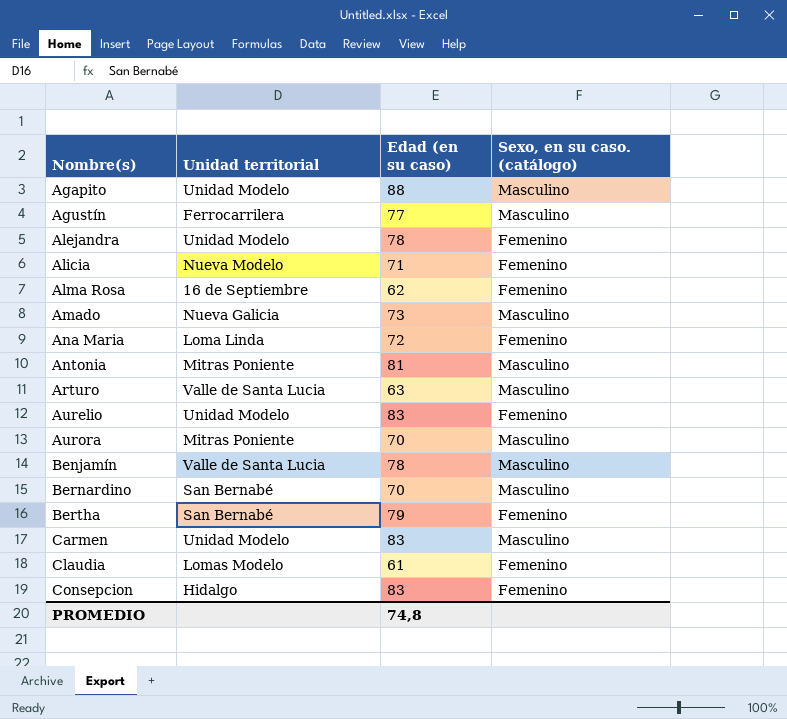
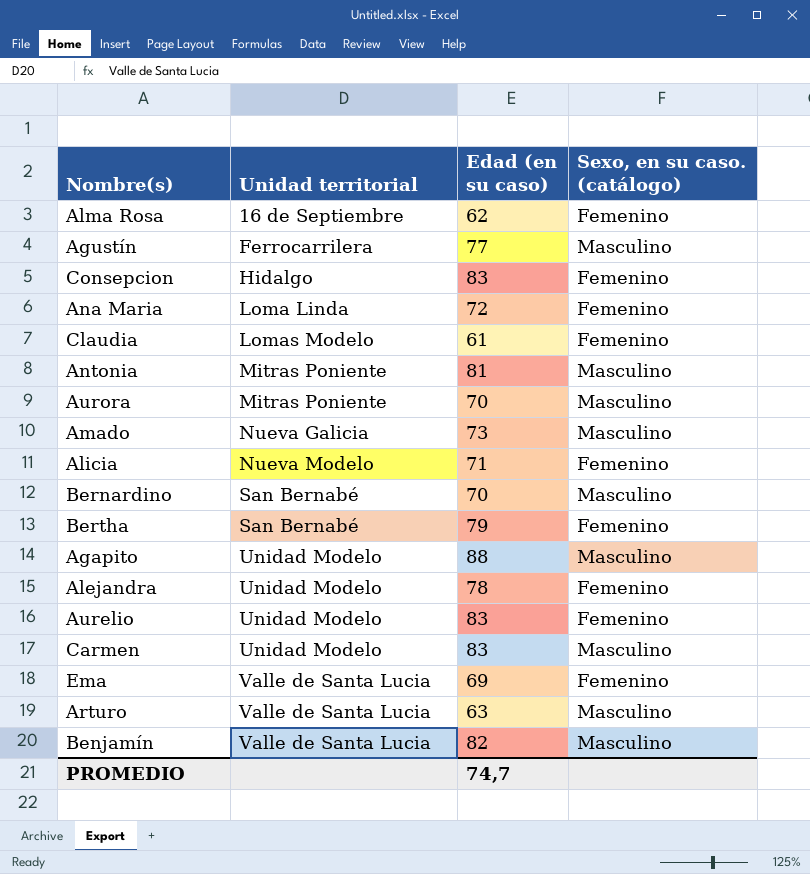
row order: Nombre(s) ascending -> Unidad territorial ascending
row Ema: none -> Valle de Santa Lucia | 69 | Femenino
Benjamín | Edad (en su caso): 78 -> 82
PROMEDIO | Edad (en su caso): 74,8 -> 74,7

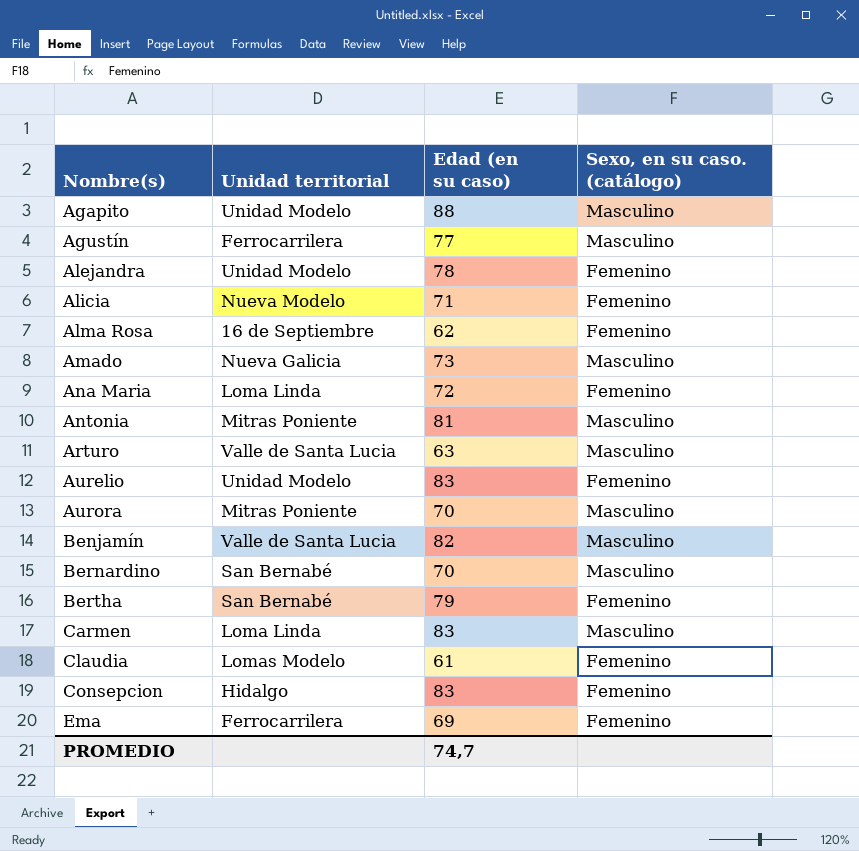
row order: Unidad territorial ascending -> Nombre(s) ascending
Carmen | Unidad territorial: Unidad Modelo -> Loma Linda
Ema | Unidad territorial: Valle de Santa Lucia -> Ferrocarrilera

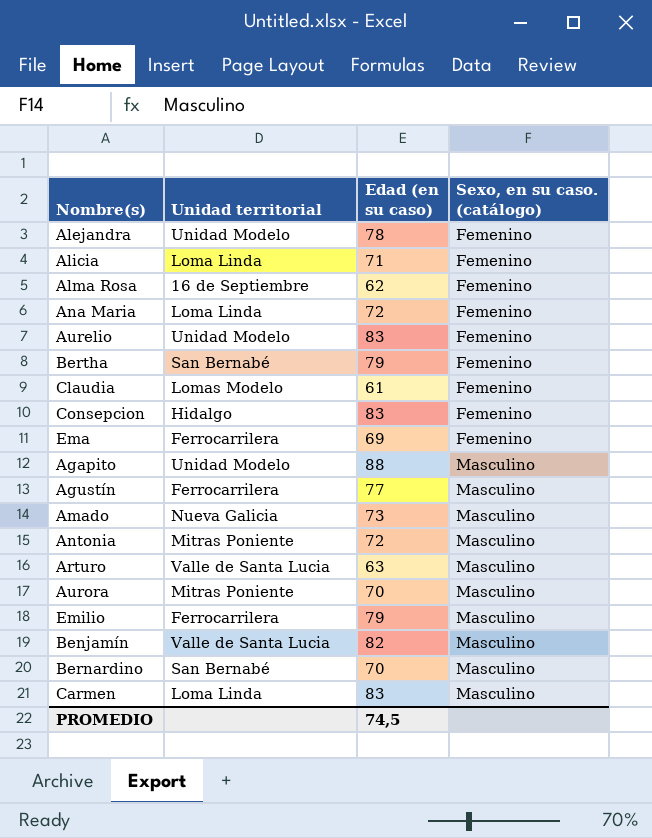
row order: Nombre(s) ascending -> Sexo, en su caso. (catálogo) ascending
Alicia | Unidad territorial: Nueva Modelo -> Loma Linda
Antonia | Edad (en su caso): 81 -> 72
row Emilio: none -> Ferrocarrilera | 79 | Masculino
PROMEDIO | Edad (en su caso): 74,7 -> 74,5

